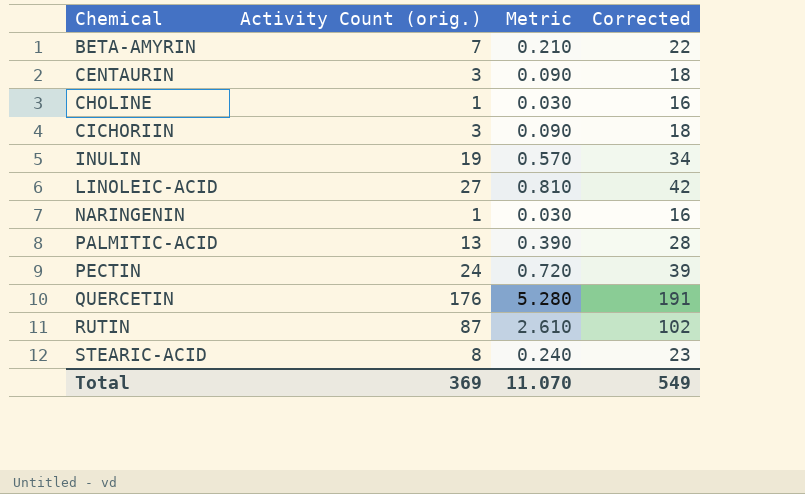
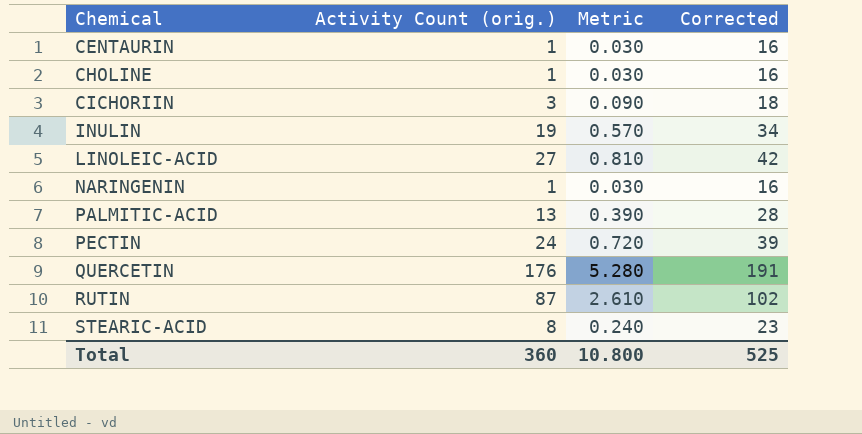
row BETA-AMYRIN: 7 | 0.210 | 22 -> none
CENTAURIN | Activity Count (orig.): 3 -> 1
CENTAURIN | Metric: 0.090 -> 0.030
CENTAURIN | Corrected: 18 -> 16
Total | Activity Count (orig.): 369 -> 360
Total | Metric: 11.070 -> 10.800
Total | Corrected: 549 -> 525

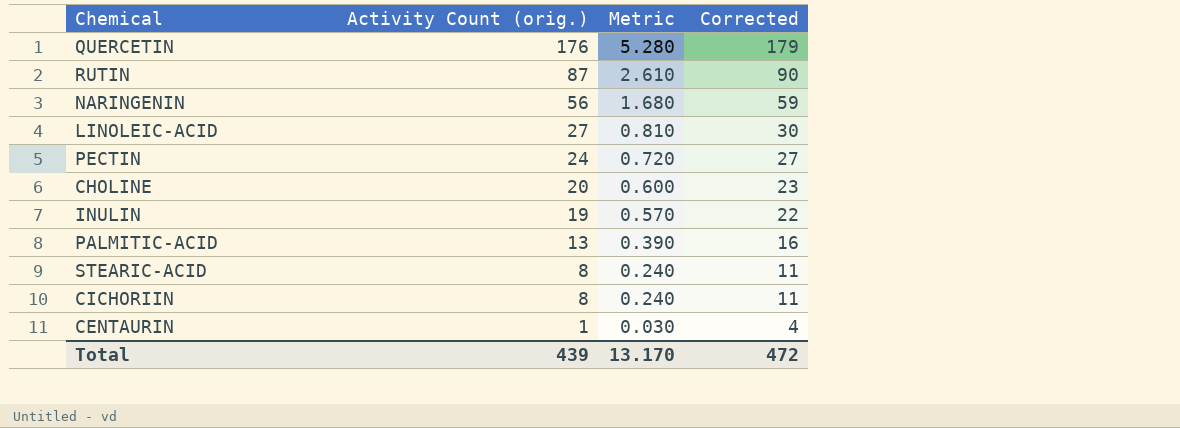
row order: Chemical ascending -> Activity Count (orig.) descending
column Corrected | formula: [Activity Count (orig.)] + 15 -> [Activity Count (orig.)] + 3
NARINGENIN | Activity Count (orig.): 1 -> 56
NARINGENIN | Metric: 0.030 -> 1.680
CHOLINE | Activity Count (orig.): 1 -> 20
CHOLINE | Metric: 0.030 -> 0.600
CICHORIIN | Activity Count (orig.): 3 -> 8
CICHORIIN | Metric: 0.090 -> 0.240
Total | Activity Count (orig.): 360 -> 439
Total | Metric: 10.800 -> 13.170
Total | Corrected: 525 -> 472

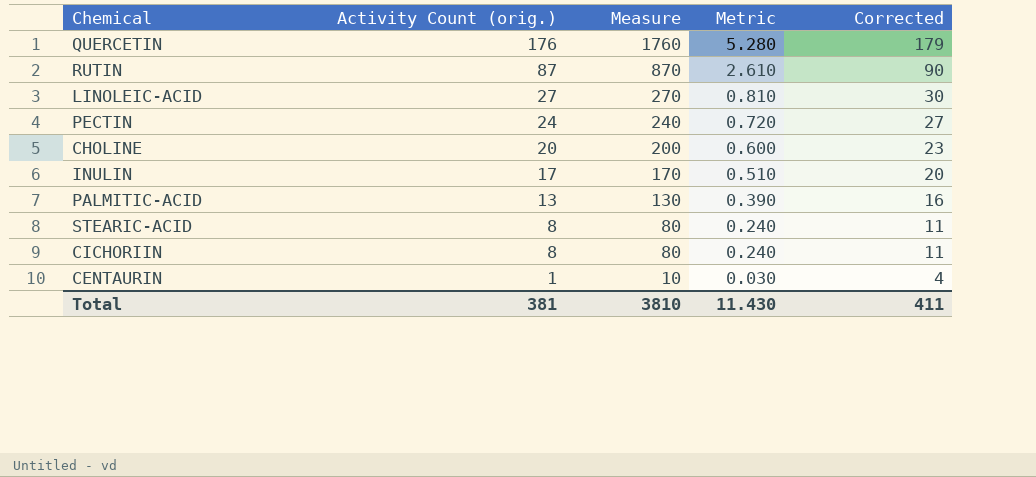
column Measure | formula: none -> [Activity Count (orig.)] * 10
row NARINGENIN: 56 | 1.680 | 59 -> none
INULIN | Activity Count (orig.): 19 -> 17
INULIN | Metric: 0.570 -> 0.510
INULIN | Corrected: 22 -> 20
Total | Activity Count (orig.): 439 -> 381
Total | Metric: 13.170 -> 11.430
Total | Corrected: 472 -> 411

